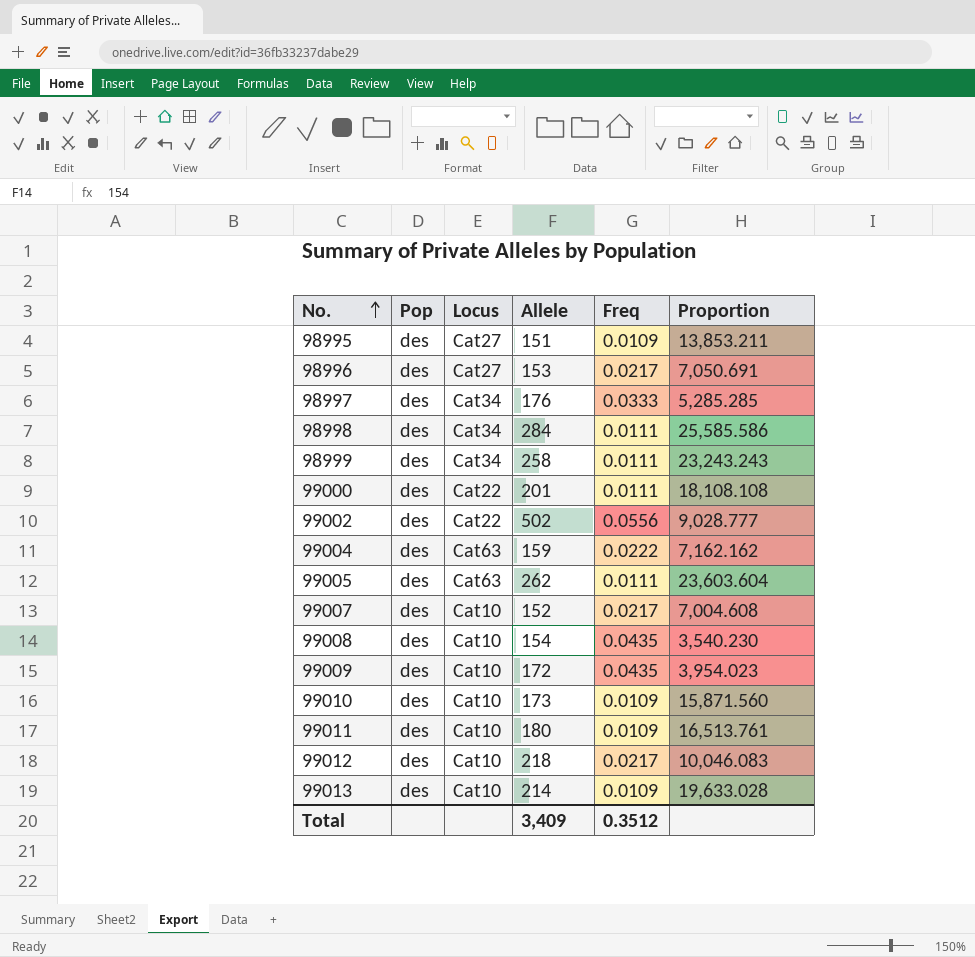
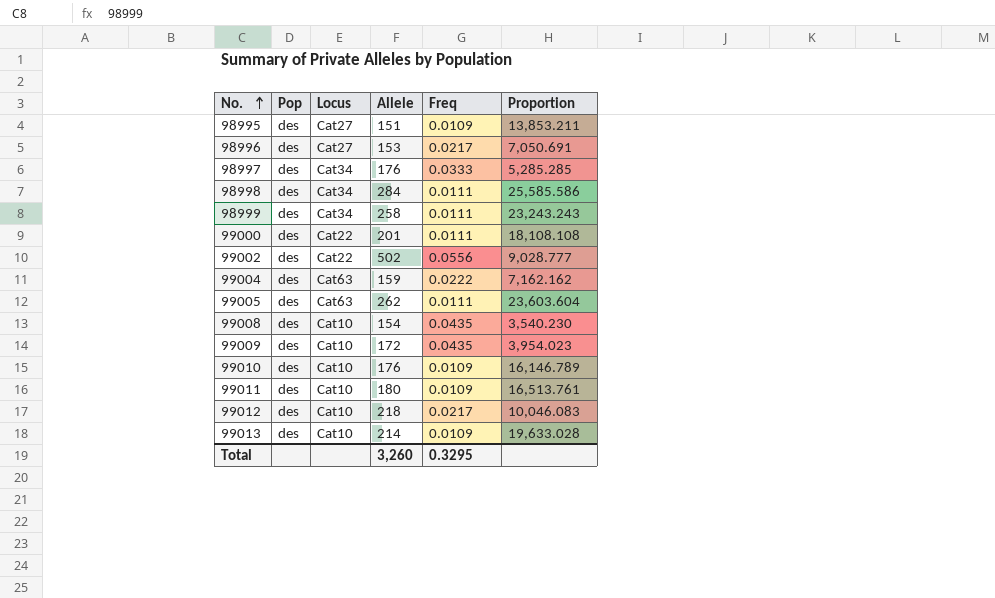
row 99007: des | Cat10 | 152 | 0.0217 | 7,004.608 -> none
99010 | Allele: 173 -> 176
99010 | Proportion: 15,871.560 -> 16,146.789
Total | Allele: 3,409 -> 3,260
Total | Freq: 0.3512 -> 0.3295

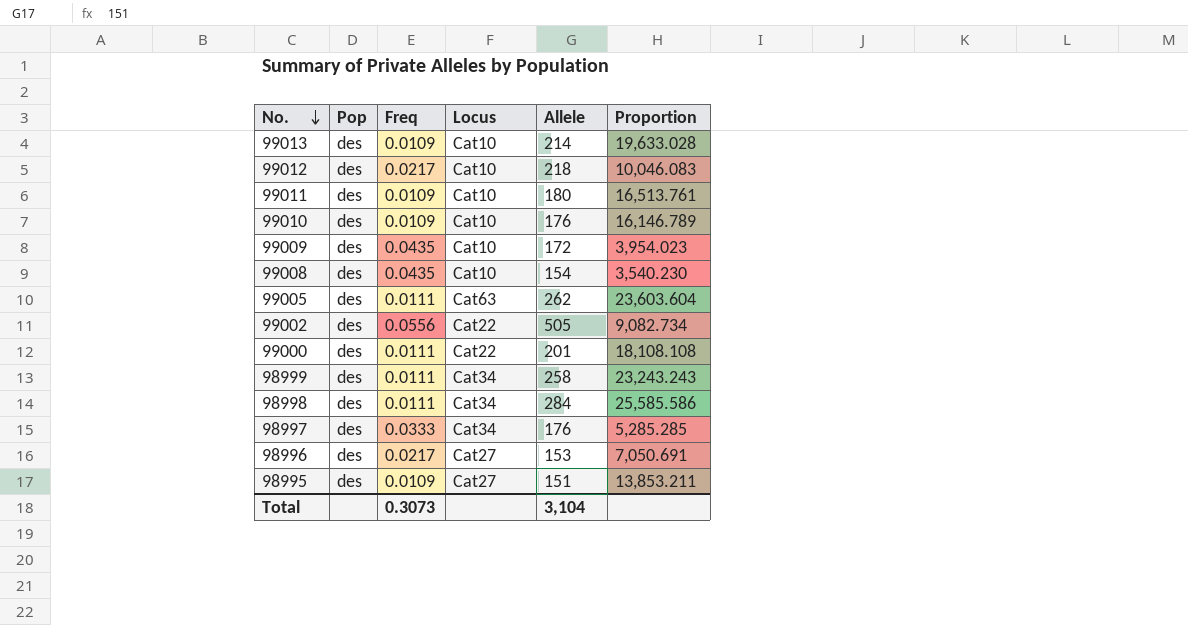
row order: No. ascending -> No. descending
column Freq | position: 5 -> 3
row 99004: des | Cat63 | 159 | 0.0222 | 7,162.162 -> none
99002 | Allele: 502 -> 505
99002 | Proportion: 9,028.777 -> 9,082.734
Total | Freq: 0.3295 -> 0.3073
Total | Allele: 3,260 -> 3,104

